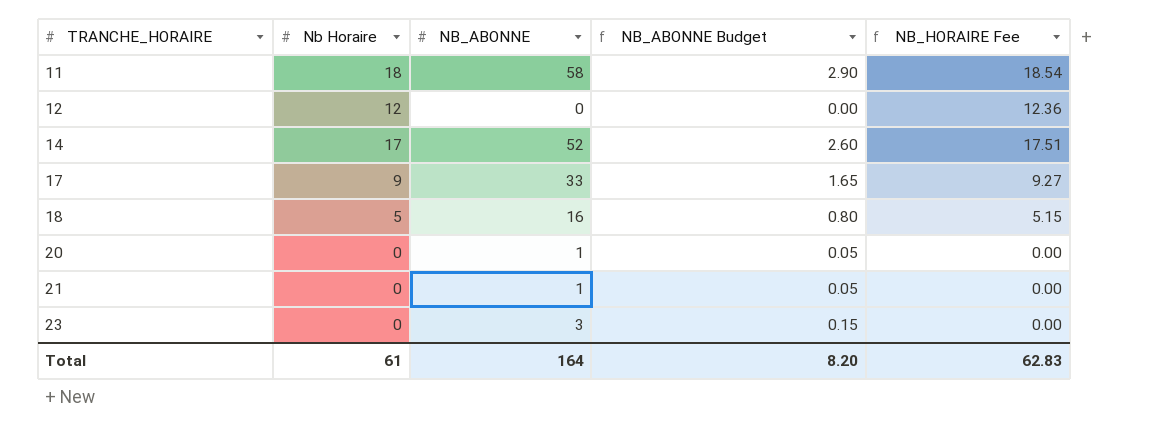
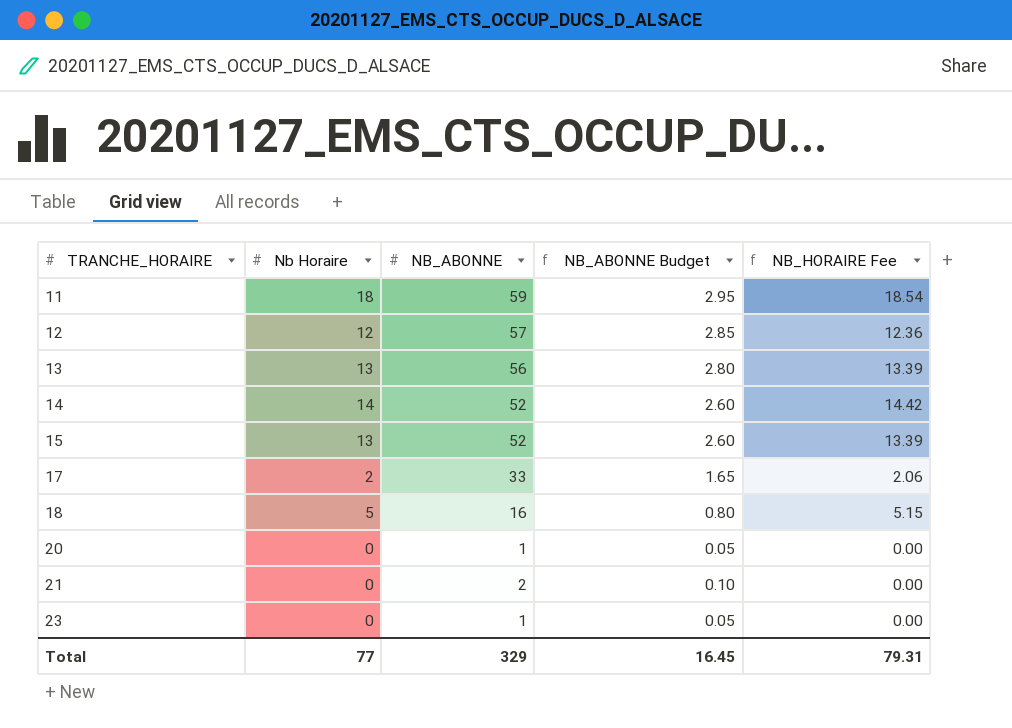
11 | NB_ABONNE: 58 -> 59
11 | NB_ABONNE Budget: 2.90 -> 2.95
12 | NB_ABONNE: 0 -> 57
12 | NB_ABONNE Budget: 0.00 -> 2.85
row 13: none -> 13 | 56 | 2.80 | 13.39
14 | Nb Horaire: 17 -> 14
14 | NB_HORAIRE Fee: 17.51 -> 14.42
row 15: none -> 13 | 52 | 2.60 | 13.39
17 | Nb Horaire: 9 -> 2
17 | NB_HORAIRE Fee: 9.27 -> 2.06
21 | NB_ABONNE: 1 -> 2
21 | NB_ABONNE Budget: 0.05 -> 0.10
23 | NB_ABONNE: 3 -> 1
23 | NB_ABONNE Budget: 0.15 -> 0.05
Total | Nb Horaire: 61 -> 77
Total | NB_ABONNE: 164 -> 329
Total | NB_ABONNE Budget: 8.20 -> 16.45
Total | NB_HORAIRE Fee: 62.83 -> 79.31

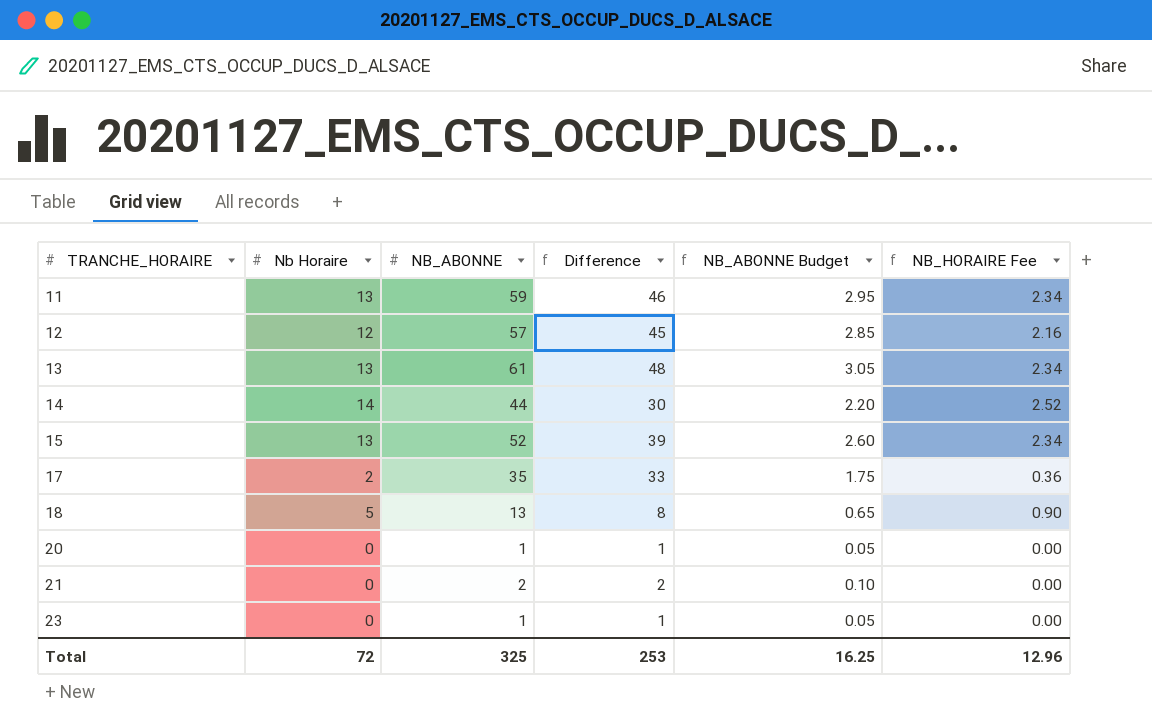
column Difference | formula: none -> [NB_ABONNE] - [Nb Horaire]
column NB_HORAIRE Fee | formula: [Nb Horaire] * 1.03 -> [Nb Horaire] * 0.18
11 | Nb Horaire: 18 -> 13
13 | NB_ABONNE: 56 -> 61
13 | NB_ABONNE Budget: 2.80 -> 3.05
14 | NB_ABONNE: 52 -> 44
14 | NB_ABONNE Budget: 2.60 -> 2.20
17 | NB_ABONNE: 33 -> 35
17 | NB_ABONNE Budget: 1.65 -> 1.75
18 | NB_ABONNE: 16 -> 13
18 | NB_ABONNE Budget: 0.80 -> 0.65
Total | Nb Horaire: 77 -> 72
Total | NB_ABONNE: 329 -> 325
Total | NB_ABONNE Budget: 16.45 -> 16.25
Total | NB_HORAIRE Fee: 79.31 -> 12.96

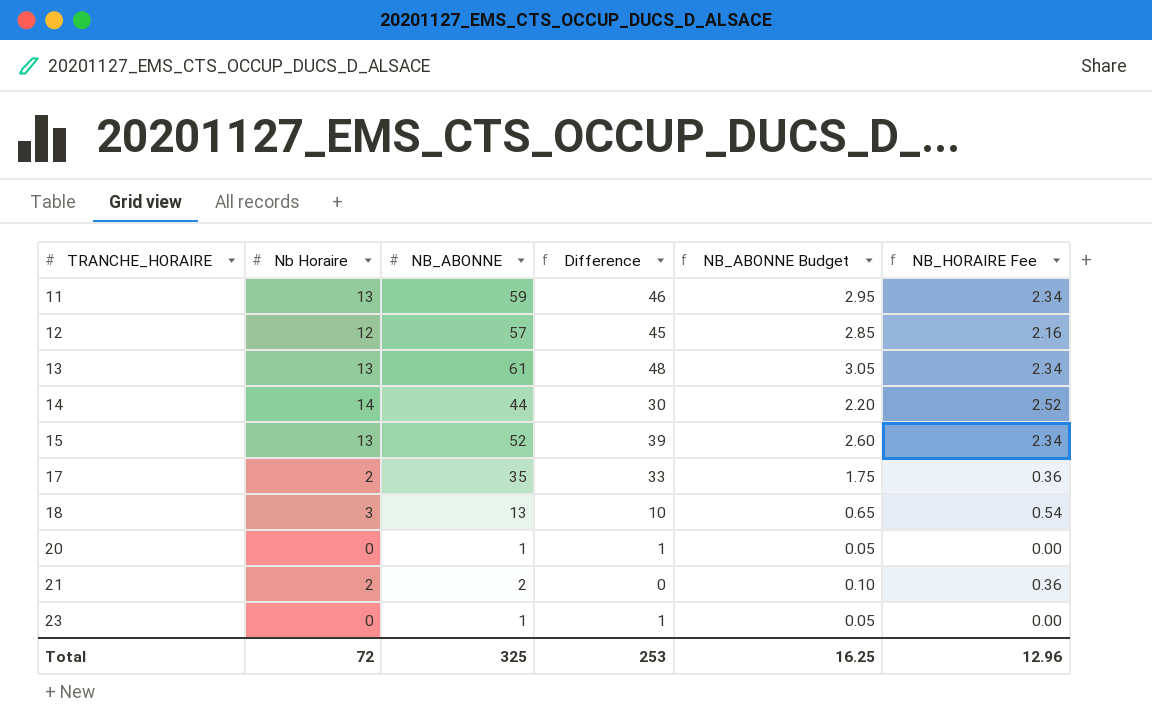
18 | Nb Horaire: 5 -> 3
18 | Difference: 8 -> 10
18 | NB_HORAIRE Fee: 0.90 -> 0.54
21 | Nb Horaire: 0 -> 2
21 | Difference: 2 -> 0
21 | NB_HORAIRE Fee: 0.00 -> 0.36

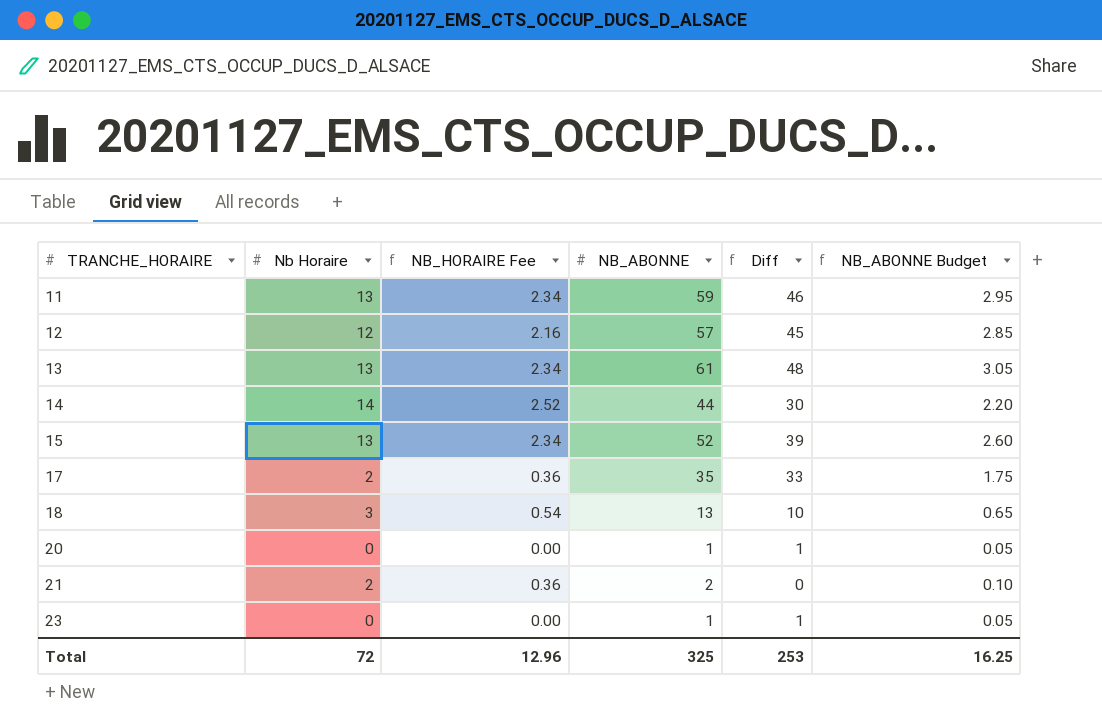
column NB_HORAIRE Fee | position: 6 -> 3
column name: Difference -> Diff

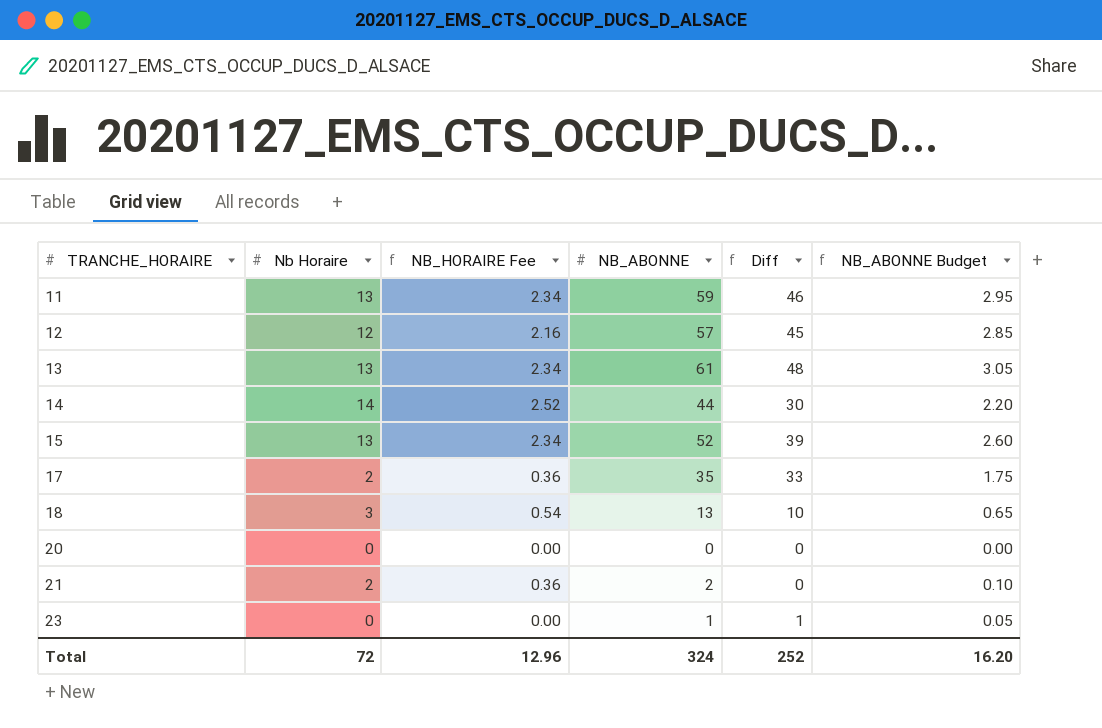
20 | NB_ABONNE: 1 -> 0
20 | Diff: 1 -> 0
20 | NB_ABONNE Budget: 0.05 -> 0.00
Total | NB_ABONNE: 325 -> 324
Total | Diff: 253 -> 252
Total | NB_ABONNE Budget: 16.25 -> 16.20

